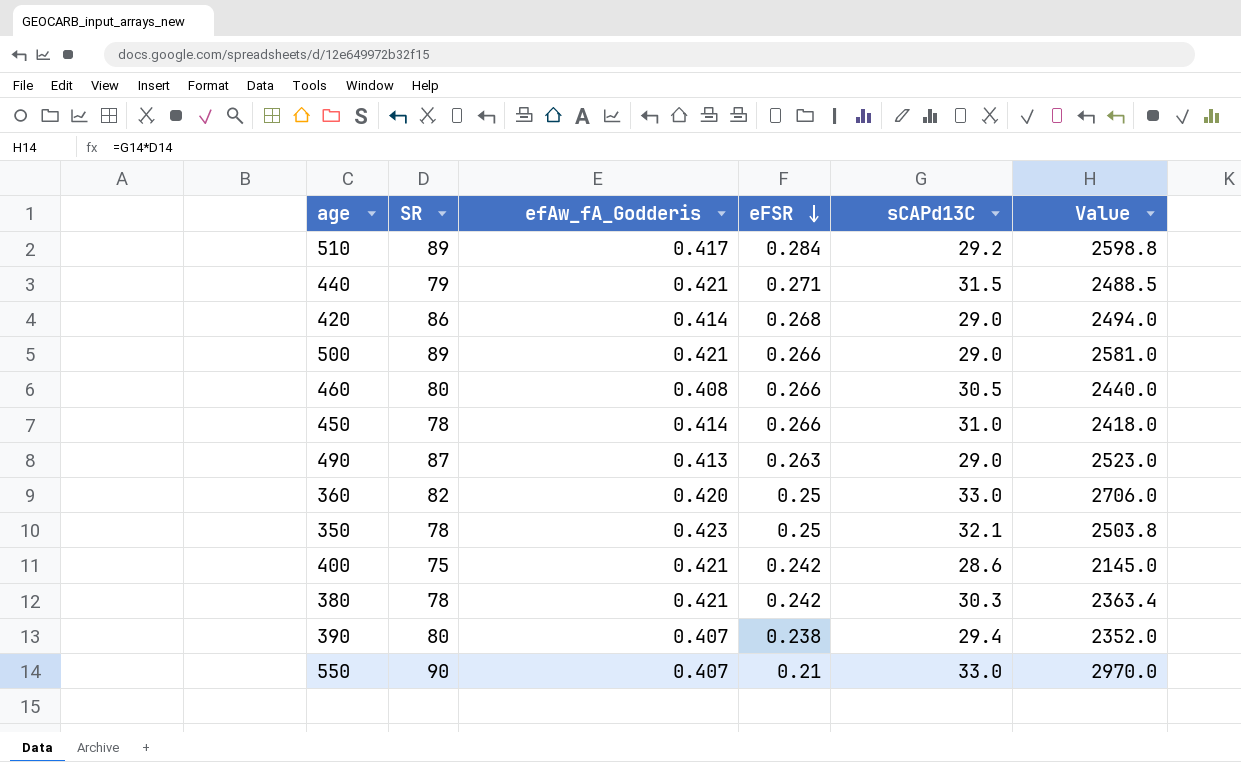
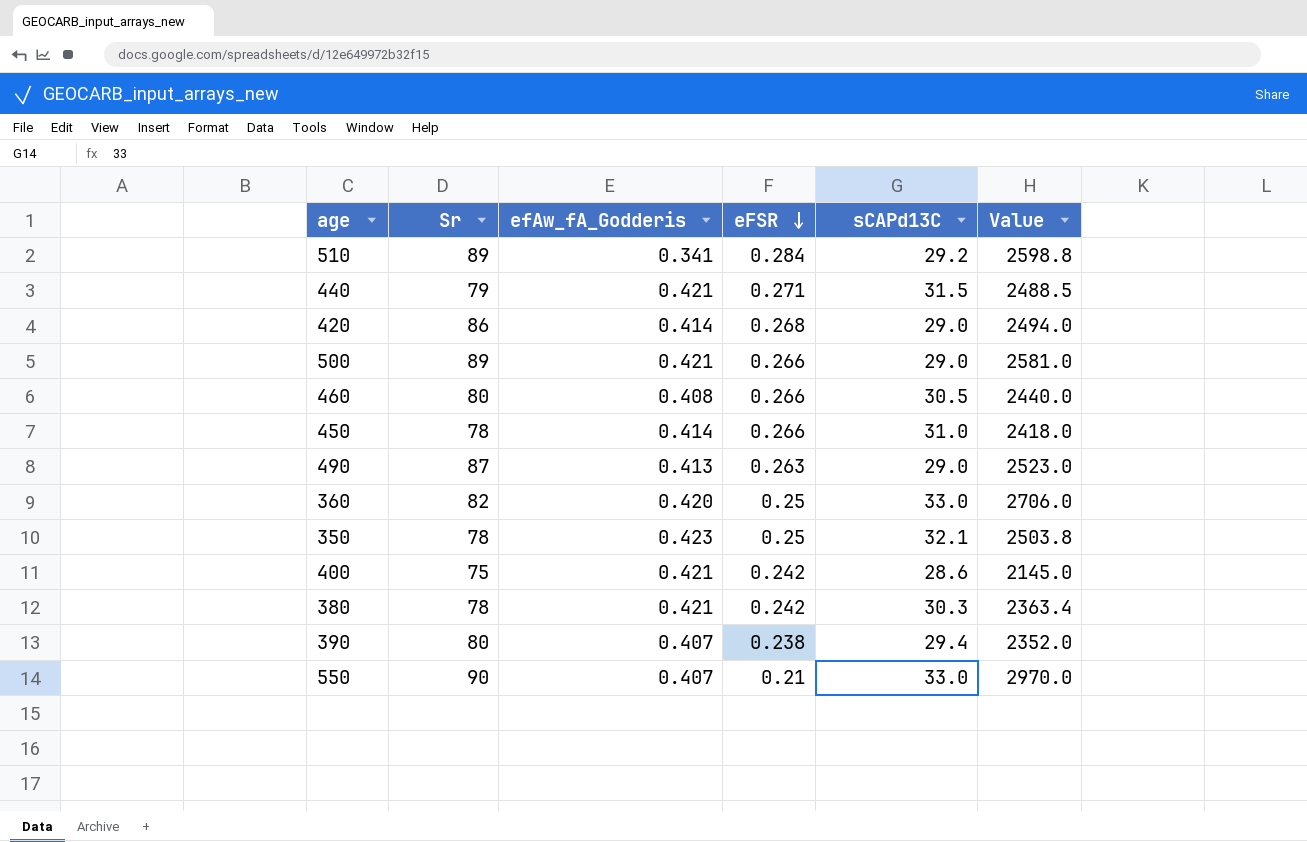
column name: SR -> Sr
510 | efAw_fA_Godderis: 0.417 -> 0.341

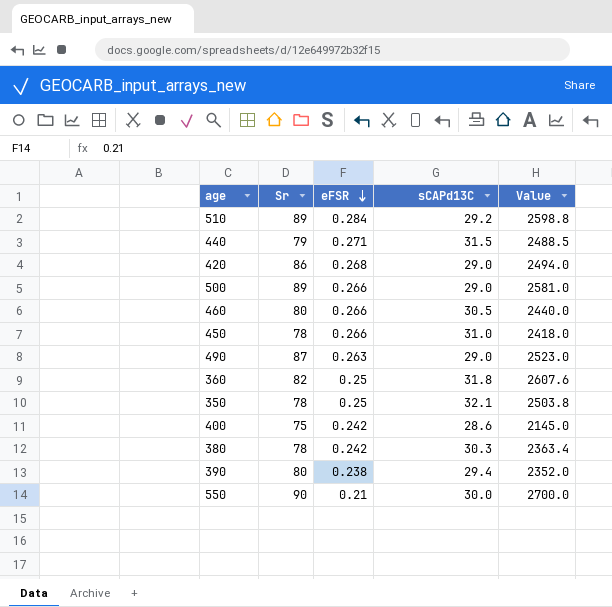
column efAw_fA_Godderis | position: 3 -> none
360 | sCAPd13C: 33.0 -> 31.8
360 | Value: 2706.0 -> 2607.6
550 | sCAPd13C: 33.0 -> 30.0
550 | Value: 2970.0 -> 2700.0

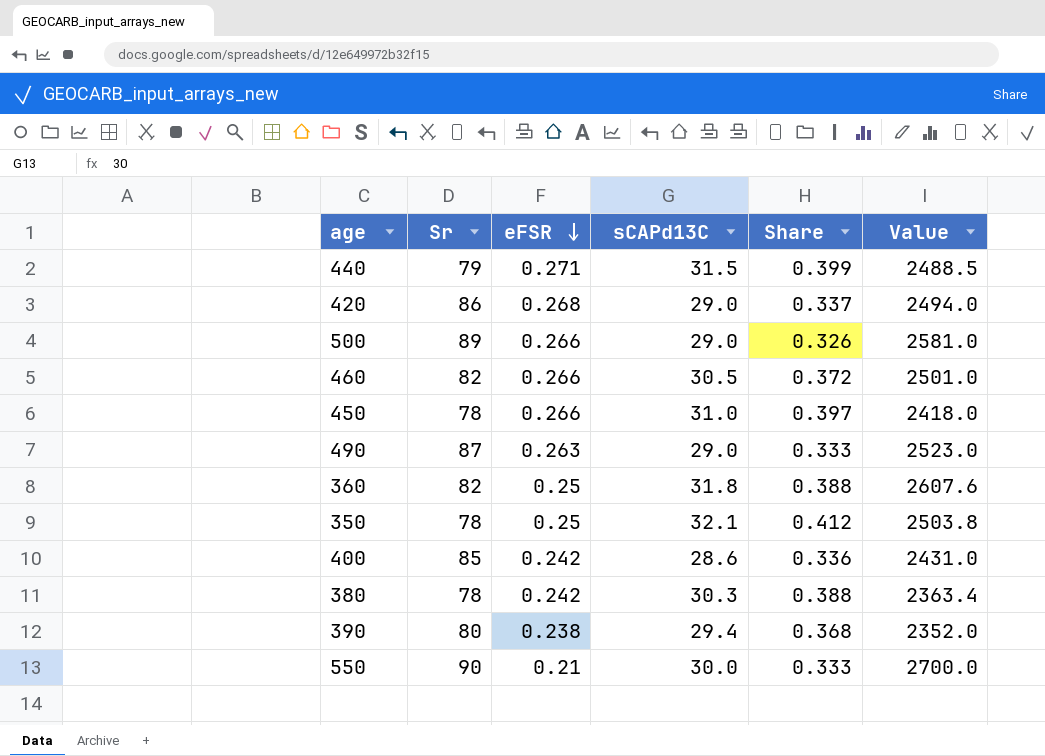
column Share | formula: none -> [sCAPd13C] / [Sr]
row 510: 89 | 0.284 | 29.2 | 2598.8 -> none
460 | Sr: 80 -> 82
460 | Value: 2440.0 -> 2501.0
400 | Sr: 75 -> 85
400 | Value: 2145.0 -> 2431.0

